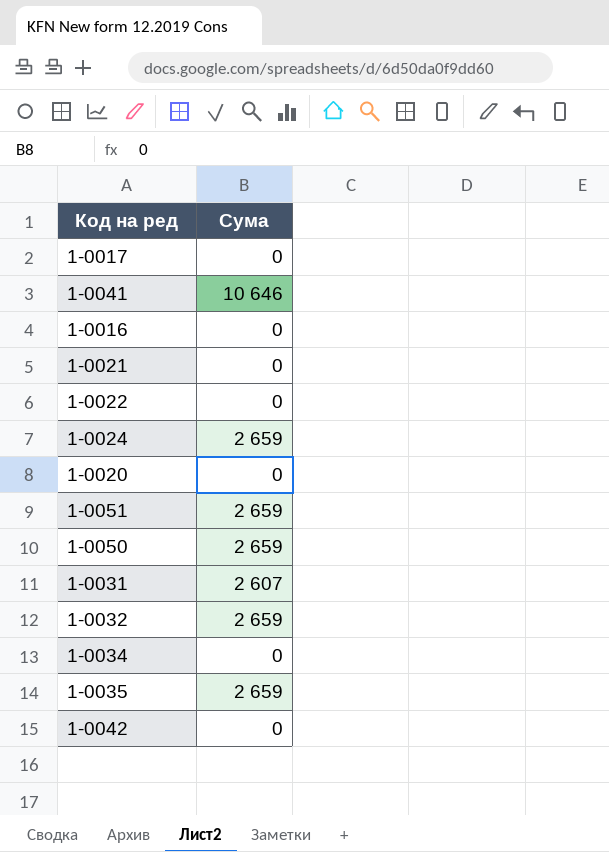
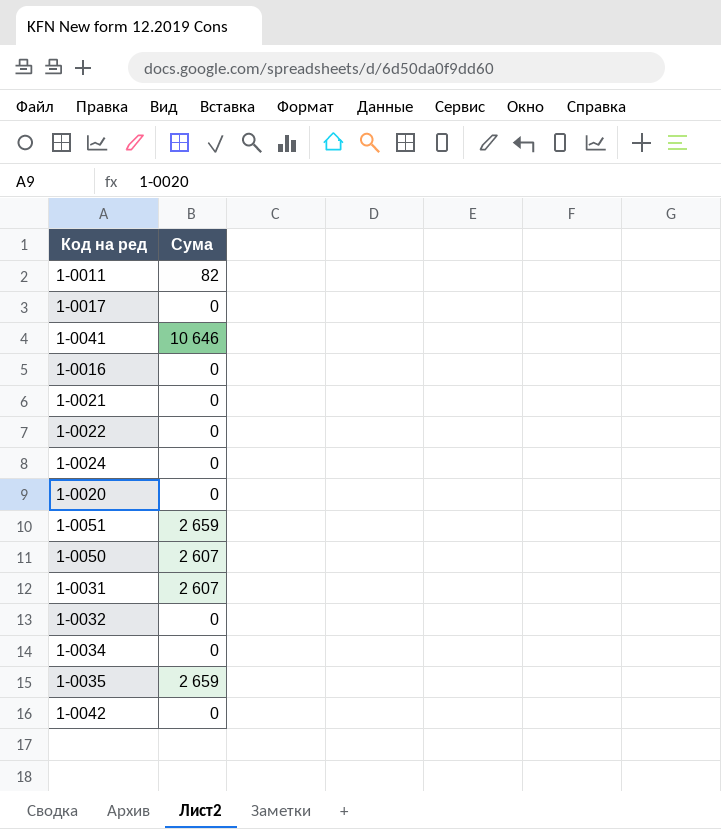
row 1-0011: none -> 82
1-0024 | Сума: 2 659 -> 0
1-0050 | Сума: 2 659 -> 2 607
1-0032 | Сума: 2 659 -> 0

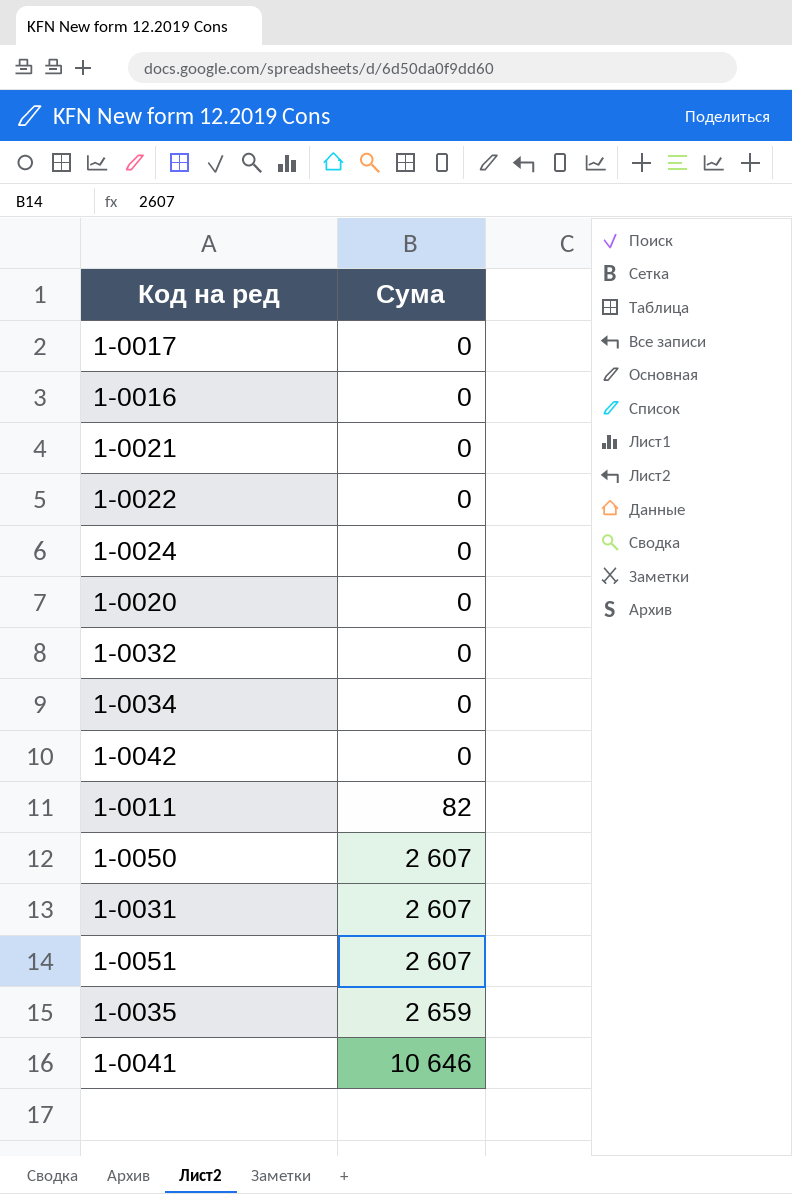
row order: none -> Сума ascending
1-0051 | Сума: 2 659 -> 2 607

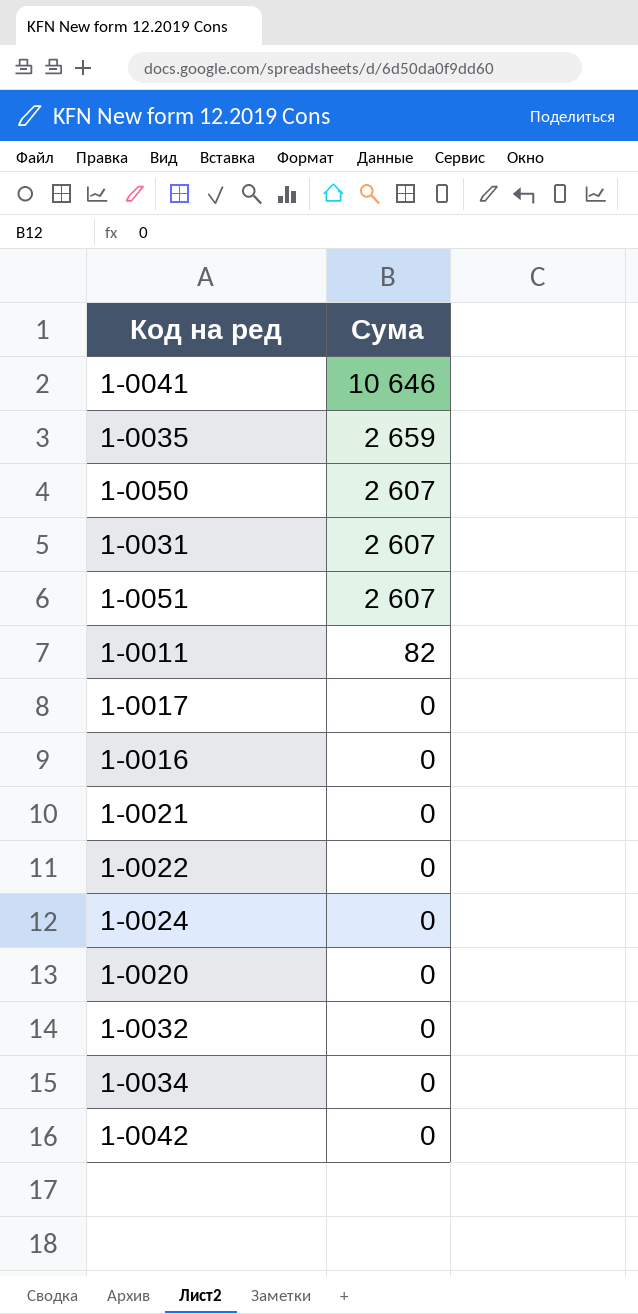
row order: Сума ascending -> Сума descending

